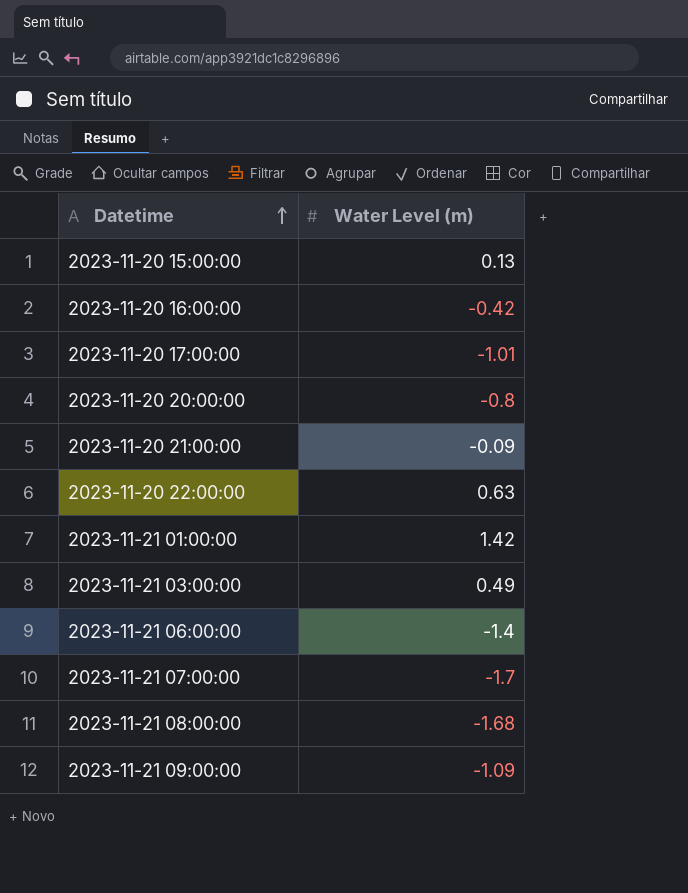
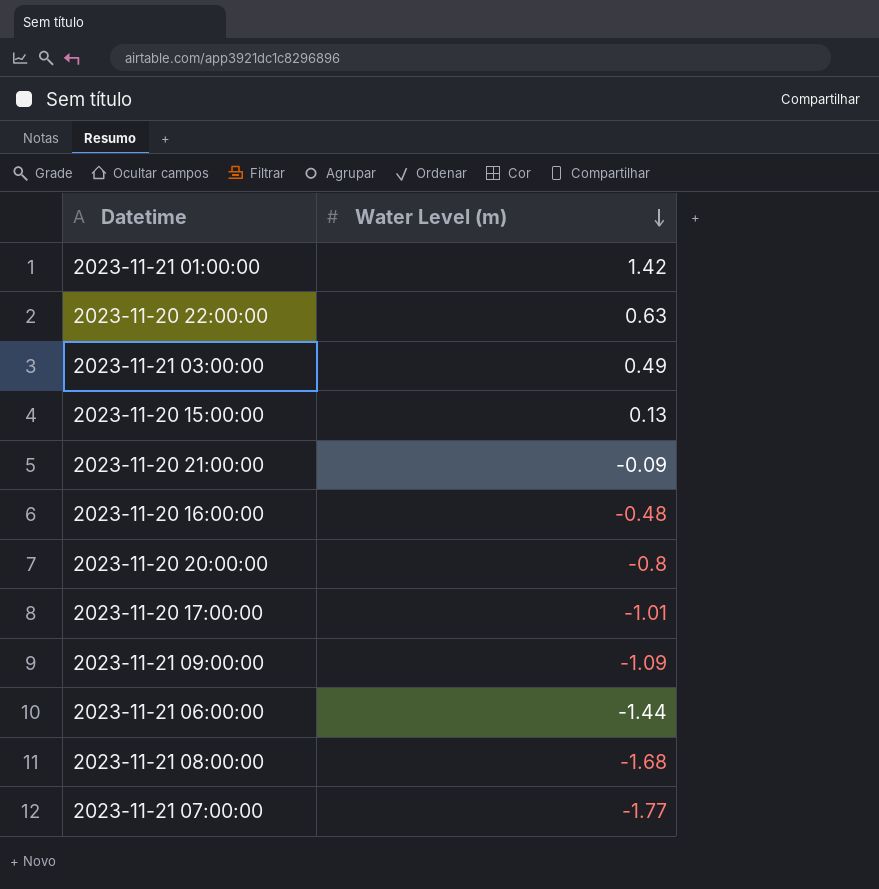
row order: Datetime ascending -> Water Level (m) descending
2023-11-20 16:00:00 | Water Level (m): -0.42 -> -0.48
2023-11-21 06:00:00 | Water Level (m): -1.4 -> -1.44
2023-11-21 07:00:00 | Water Level (m): -1.7 -> -1.77

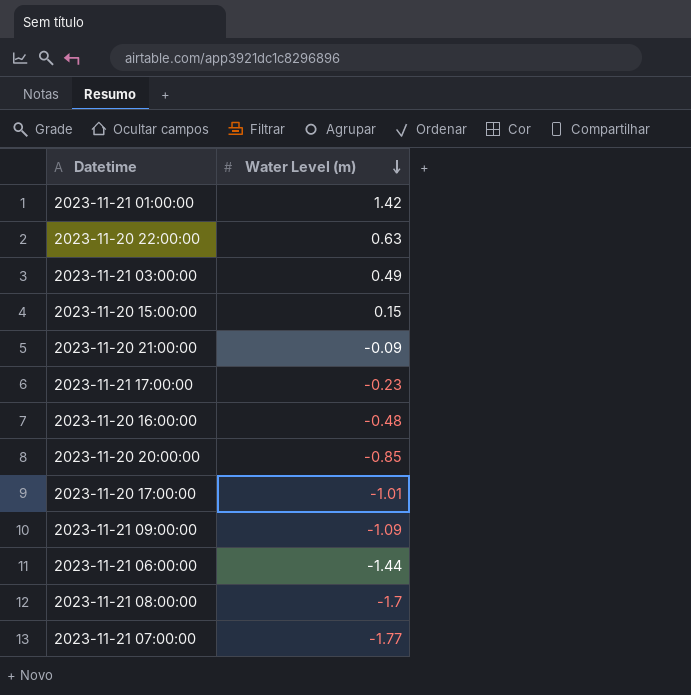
2023-11-20 15:00:00 | Water Level (m): 0.13 -> 0.15
row 2023-11-21 17:00:00: none -> -0.23
2023-11-20 20:00:00 | Water Level (m): -0.8 -> -0.85
2023-11-21 08:00:00 | Water Level (m): -1.68 -> -1.7

